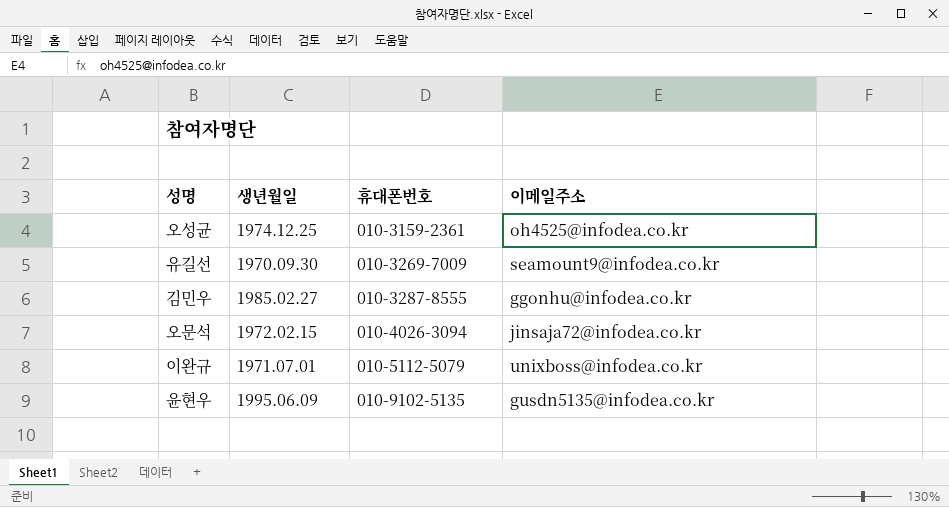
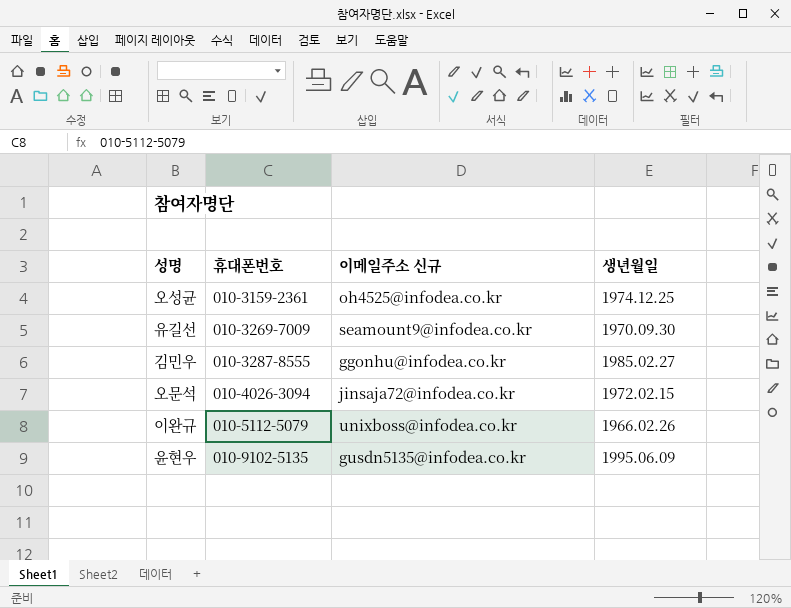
column name: 이메일주소 -> 이메일주소 신규
column 생년월일 | position: 2 -> 4
이완규 | 생년월일: 1971.07.01 -> 1966.02.26

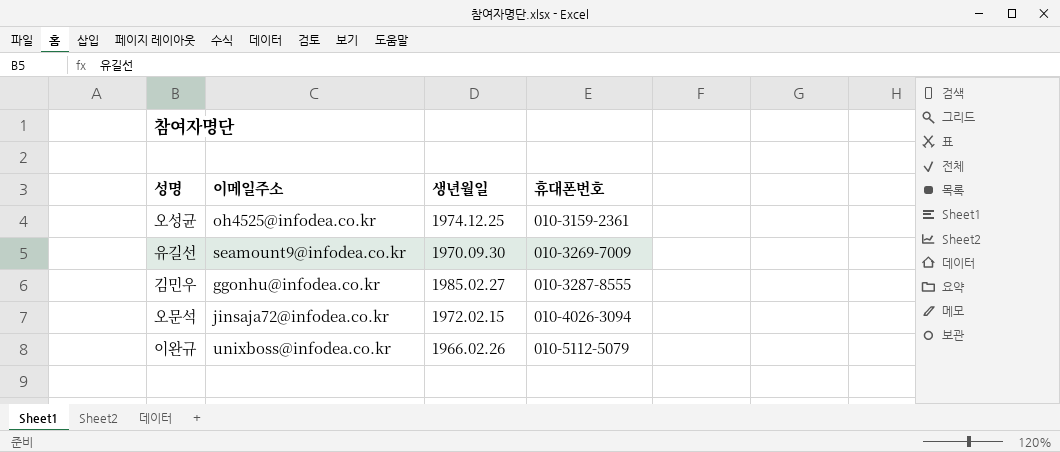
column name: 이메일주소 신규 -> 이메일주소
column 휴대폰번호 | position: 2 -> 4
row 윤현우: 010-9102-5135 | gusdn5135@infodea.co.kr | 1995.06.09 -> none

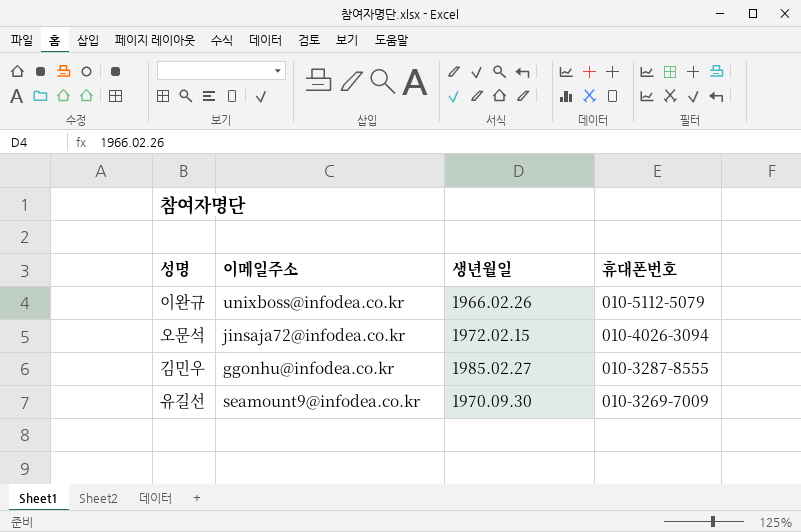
row order: 휴대폰번호 ascending -> 휴대폰번호 descending
row 오성균: oh4525@infodea.co.kr | 1974.12.25 | 010-3159-2361 -> none

